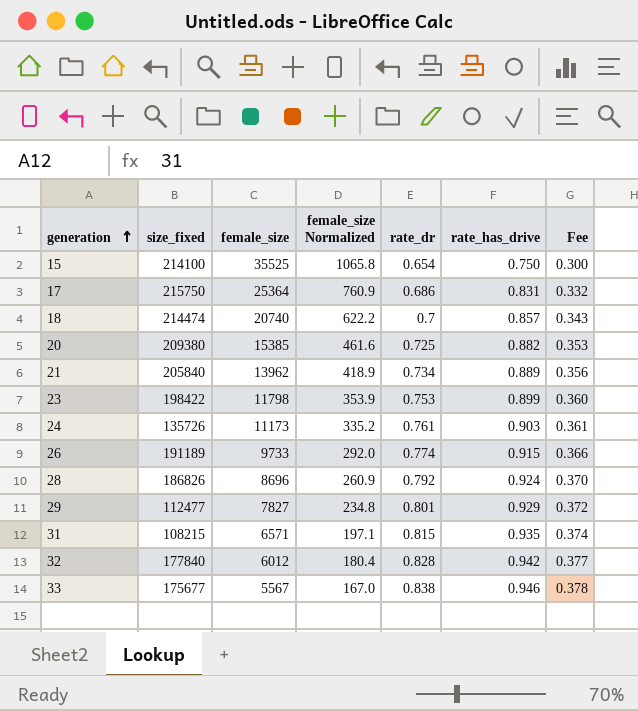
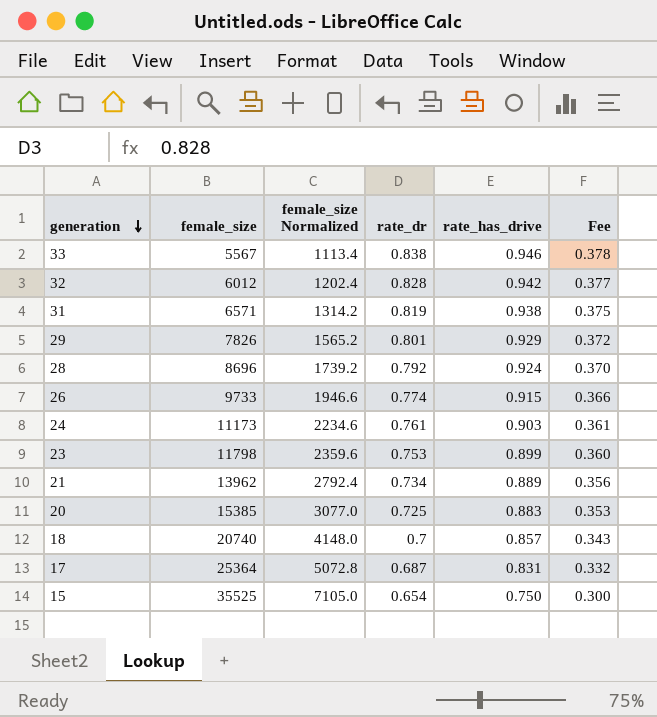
row order: generation ascending -> generation descending
column size_fixed | position: 2 -> none
column female_size Normalized | formula: [female_size] * 0.03 -> [female_size] * 0.2
31 | rate_dr: 0.815 -> 0.819
31 | rate_has_drive: 0.935 -> 0.938
31 | Fee: 0.374 -> 0.375
29 | female_size: 7827 -> 7826
20 | rate_has_drive: 0.882 -> 0.883
17 | rate_dr: 0.686 -> 0.687

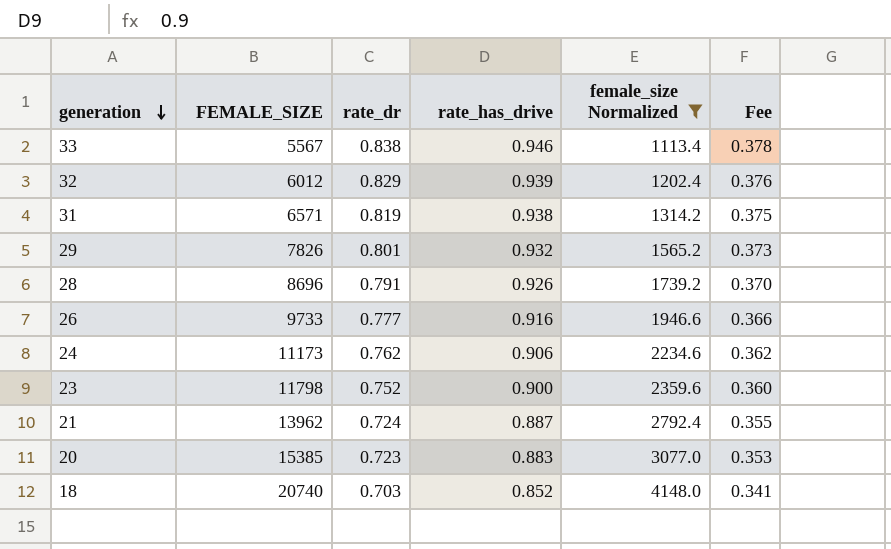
filter: none -> female_size Normalized <= 4148.0
column name: female_size -> FEMALE_SIZE
column female_size Normalized | position: 3 -> 5
32 | rate_dr: 0.828 -> 0.829
32 | rate_has_drive: 0.942 -> 0.939
32 | Fee: 0.377 -> 0.376
29 | rate_has_drive: 0.929 -> 0.932
29 | Fee: 0.372 -> 0.373
28 | rate_dr: 0.792 -> 0.791
28 | rate_has_drive: 0.924 -> 0.926
26 | rate_dr: 0.774 -> 0.777
26 | rate_has_drive: 0.915 -> 0.916
24 | rate_dr: 0.761 -> 0.762
24 | rate_has_drive: 0.903 -> 0.906
24 | Fee: 0.361 -> 0.362
23 | rate_dr: 0.753 -> 0.752
23 | rate_has_drive: 0.899 -> 0.900
21 | rate_dr: 0.734 -> 0.724
21 | rate_has_drive: 0.889 -> 0.887
21 | Fee: 0.356 -> 0.355
20 | rate_dr: 0.725 -> 0.723
18 | rate_dr: 0.7 -> 0.703
18 | rate_has_drive: 0.857 -> 0.852
18 | Fee: 0.343 -> 0.341

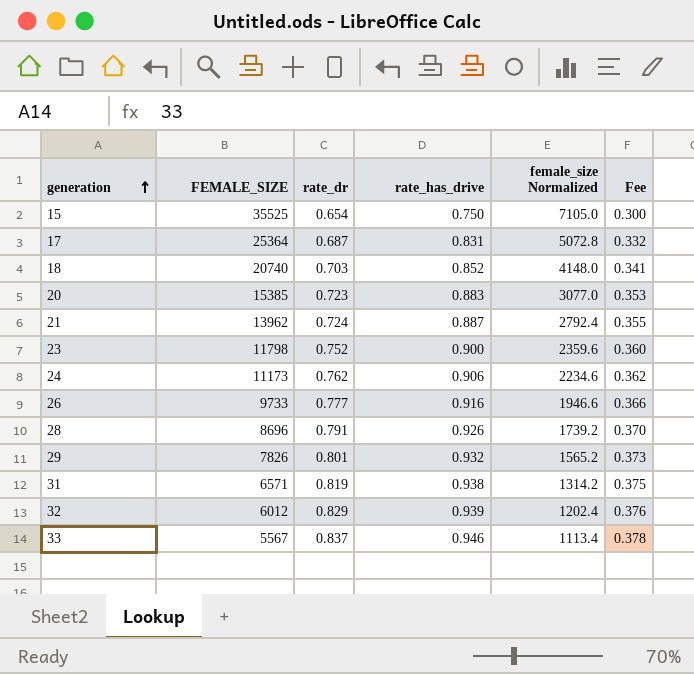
filter: female_size Normalized <= 4148.0 -> none
row order: generation descending -> generation ascending
33 | rate_dr: 0.838 -> 0.837

